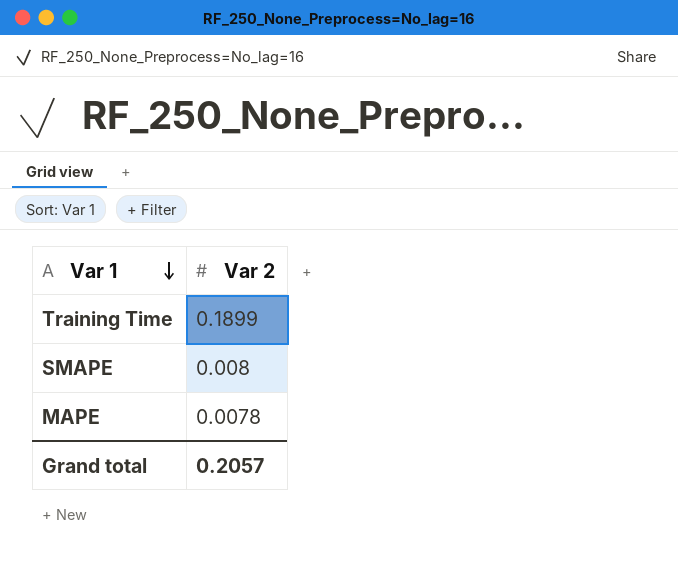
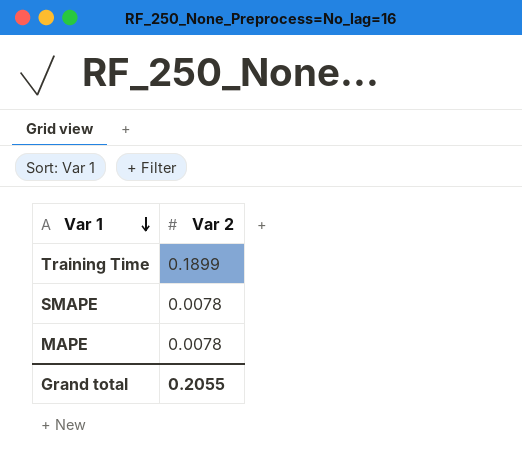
SMAPE | Var 2: 0.008 -> 0.0078
Grand total | Var 2: 0.2057 -> 0.2055

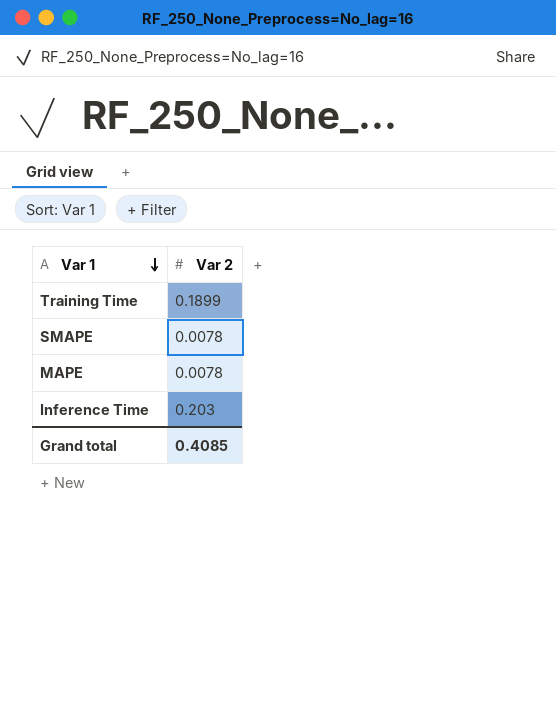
row Inference Time: none -> 0.203
Grand total | Var 2: 0.2055 -> 0.4085

